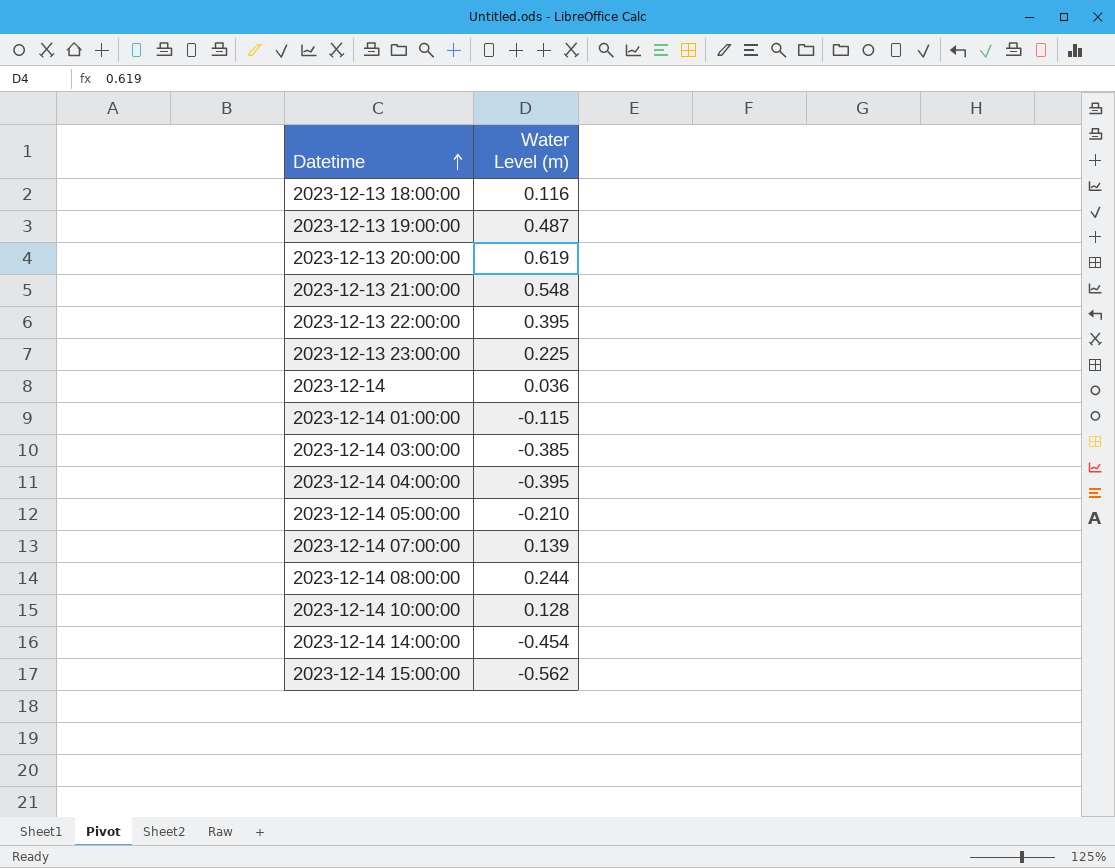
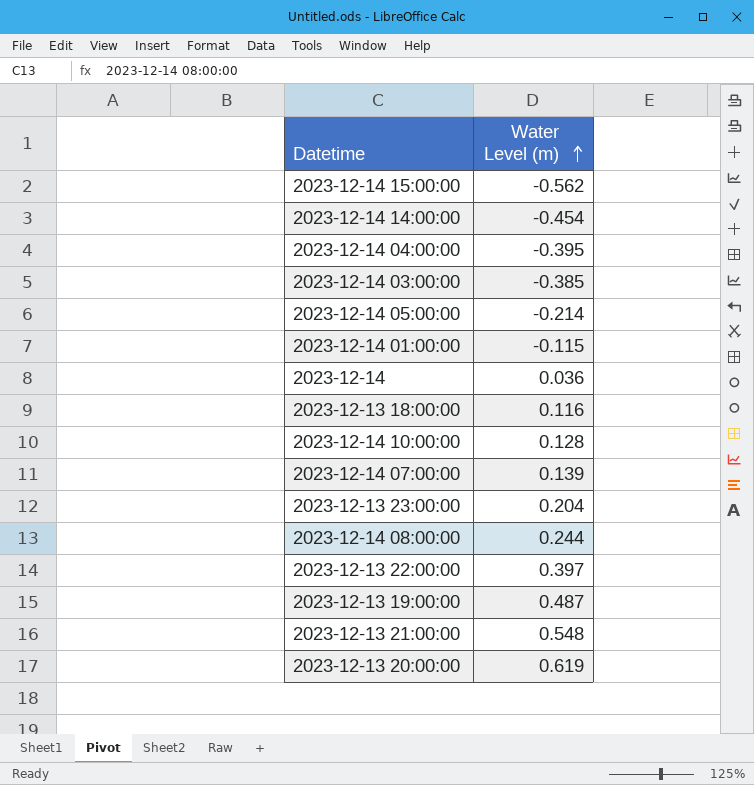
row order: Datetime ascending -> Water Level (m) ascending
2023-12-14 05:00:00 | Water Level (m): -0.210 -> -0.214
2023-12-13 23:00:00 | Water Level (m): 0.225 -> 0.204
2023-12-13 22:00:00 | Water Level (m): 0.395 -> 0.397

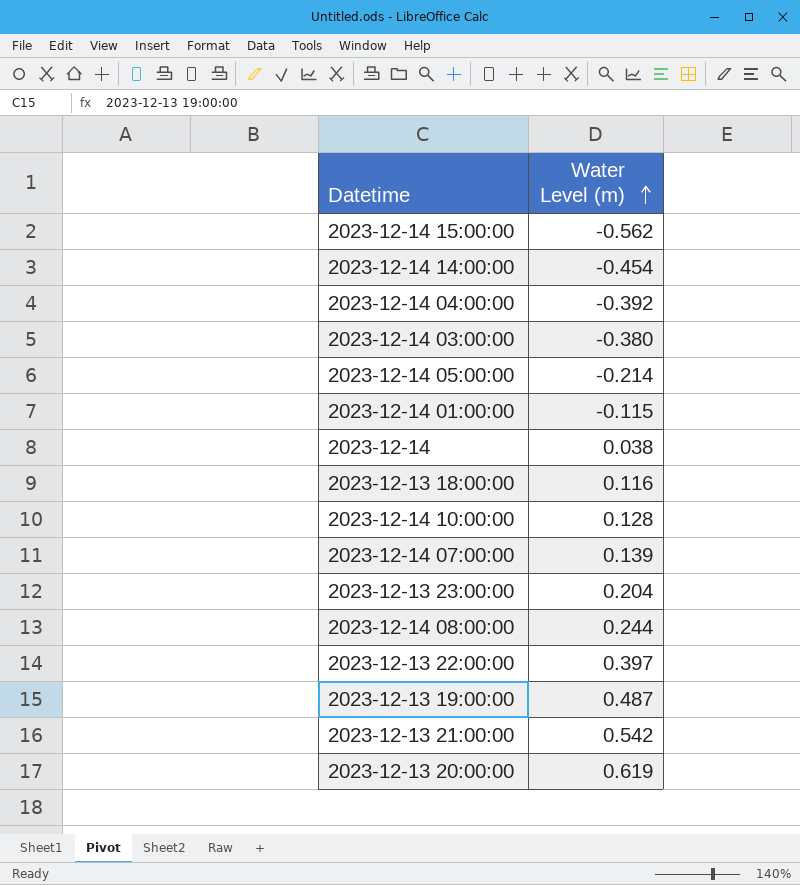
2023-12-14 04:00:00 | Water Level (m): -0.395 -> -0.392
2023-12-14 03:00:00 | Water Level (m): -0.385 -> -0.380
2023-12-14 | Water Level (m): 0.036 -> 0.038
2023-12-13 21:00:00 | Water Level (m): 0.548 -> 0.542

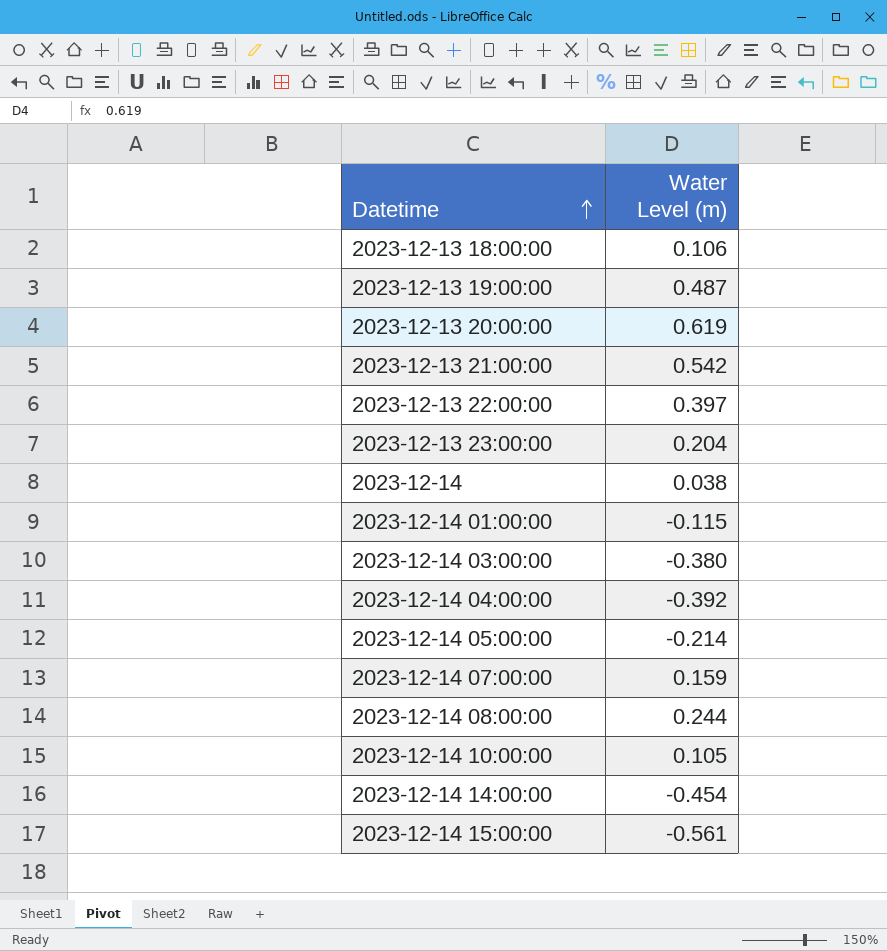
row order: Water Level (m) ascending -> Datetime ascending
2023-12-13 18:00:00 | Water Level (m): 0.116 -> 0.106
2023-12-14 07:00:00 | Water Level (m): 0.139 -> 0.159
2023-12-14 10:00:00 | Water Level (m): 0.128 -> 0.105
2023-12-14 15:00:00 | Water Level (m): -0.562 -> -0.561

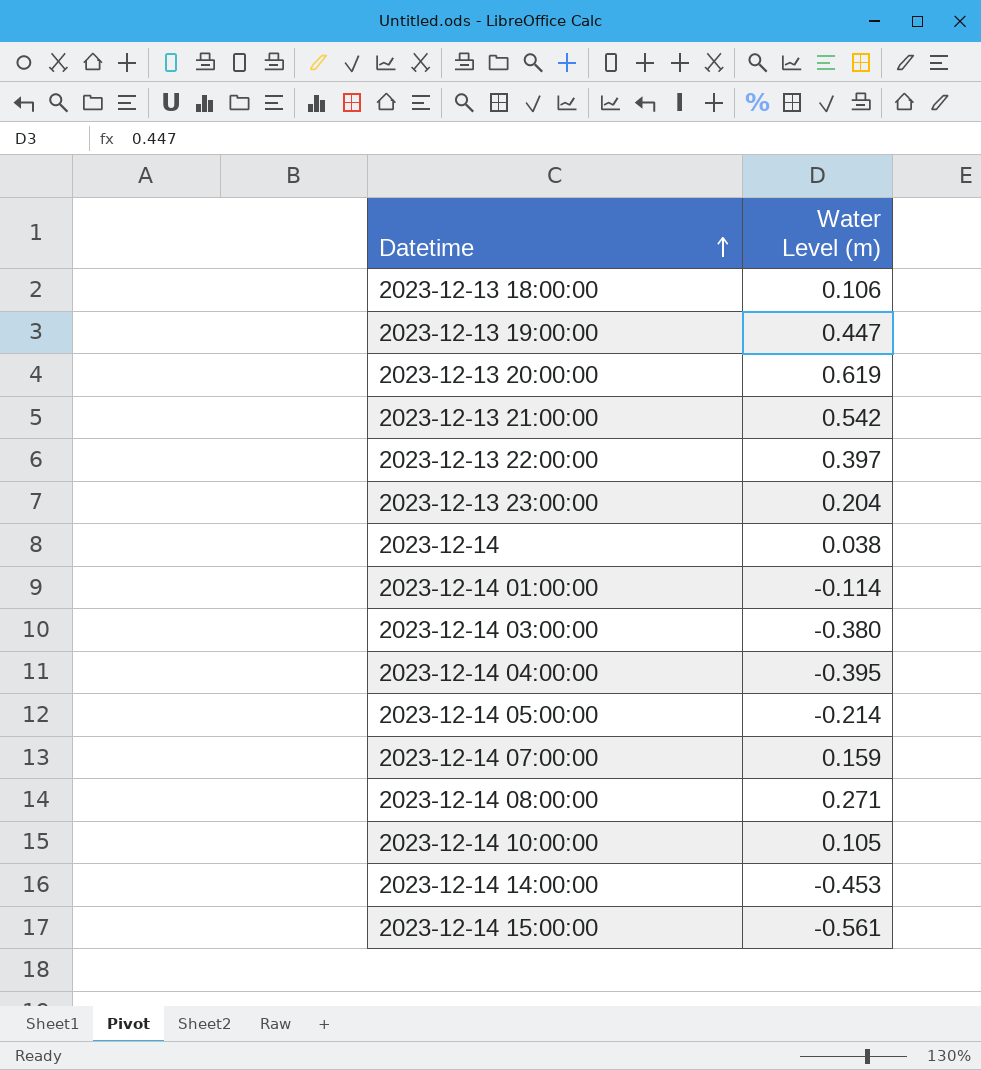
2023-12-13 19:00:00 | Water Level (m): 0.487 -> 0.447
2023-12-14 01:00:00 | Water Level (m): -0.115 -> -0.114
2023-12-14 04:00:00 | Water Level (m): -0.392 -> -0.395
2023-12-14 08:00:00 | Water Level (m): 0.244 -> 0.271
2023-12-14 14:00:00 | Water Level (m): -0.454 -> -0.453

